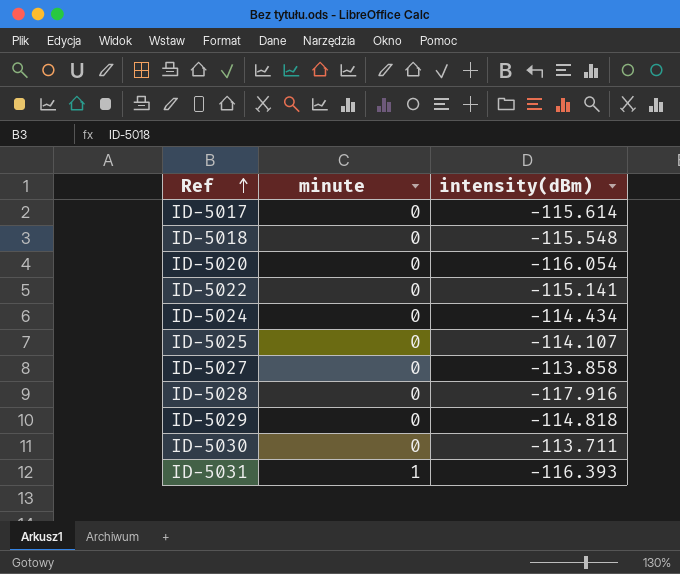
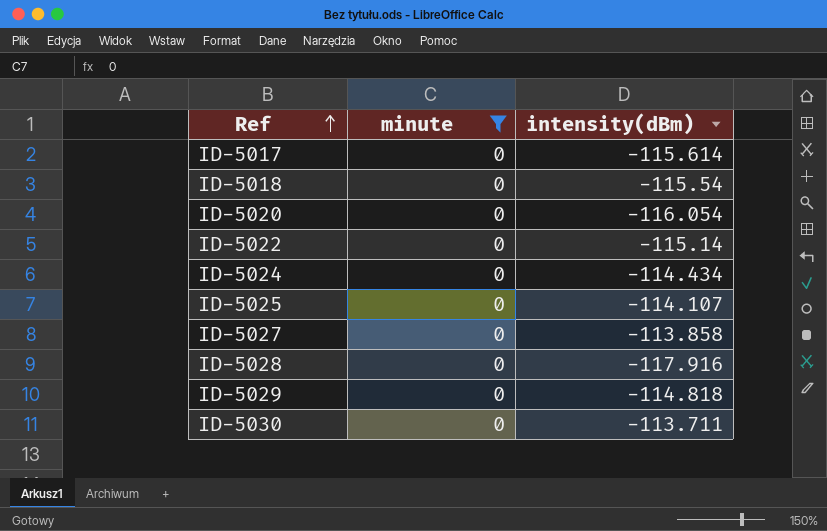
filter: none -> minute = 0
ID-5018 | intensity(dBm): -115.548 -> -115.54
ID-5022 | intensity(dBm): -115.141 -> -115.14

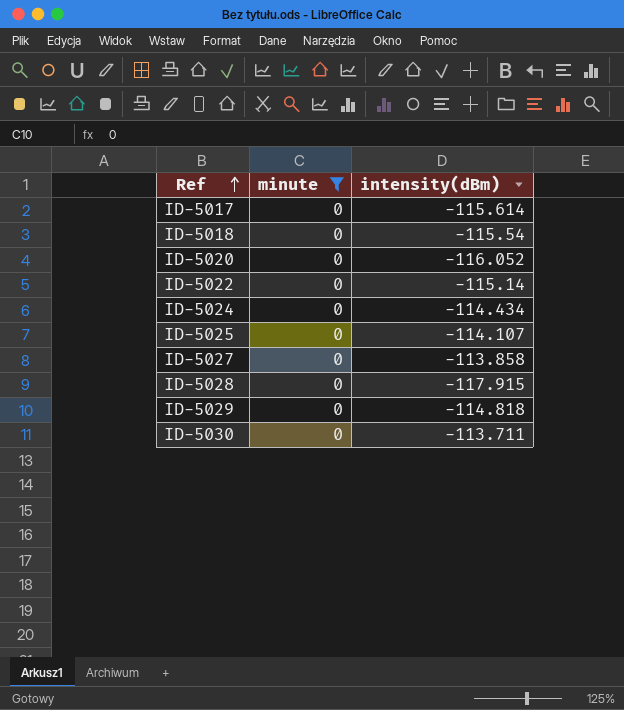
ID-5020 | intensity(dBm): -116.054 -> -116.052
ID-5028 | intensity(dBm): -117.916 -> -117.915

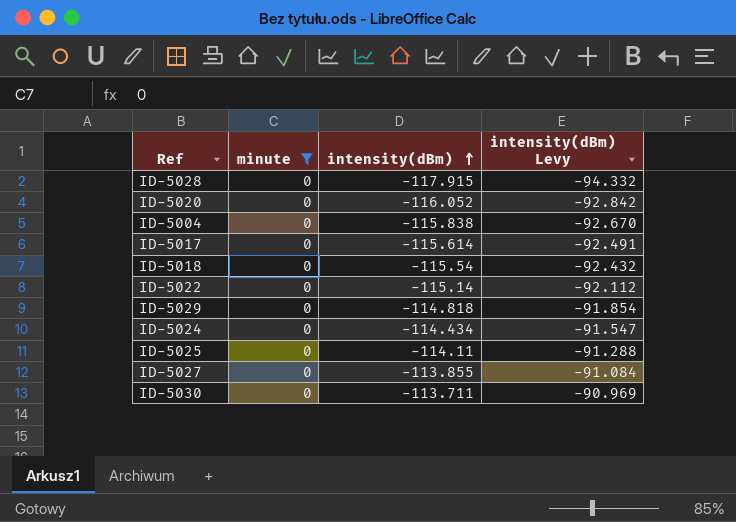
row order: Ref ascending -> intensity(dBm) ascending
column intensity(dBm) Levy | formula: none -> [intensity(dBm)] * 0.8
row ID-5004: none -> 0 | -115.838 | -92.670
ID-5025 | intensity(dBm): -114.107 -> -114.11
ID-5027 | intensity(dBm): -113.858 -> -113.855

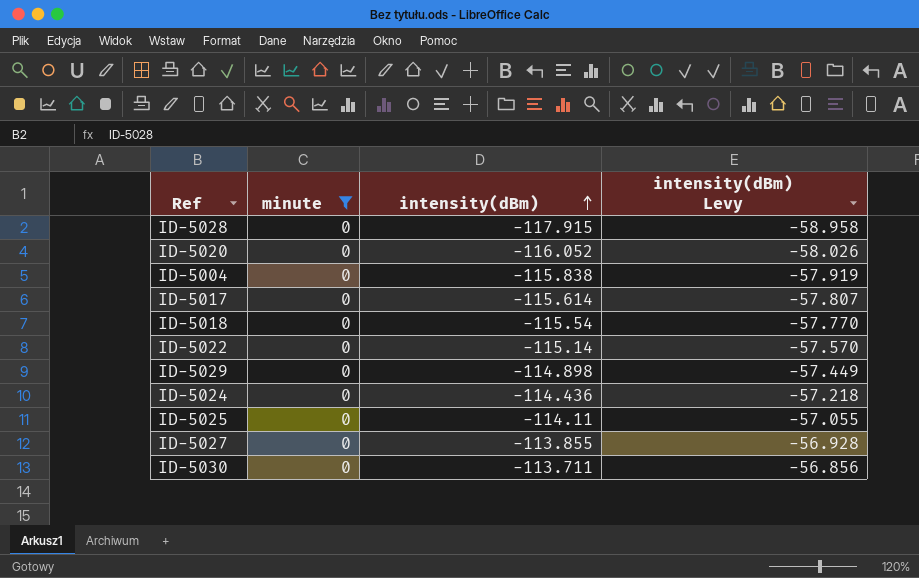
column intensity(dBm) Levy | formula: [intensity(dBm)] * 0.8 -> [intensity(dBm)] * 0.5
ID-5029 | intensity(dBm): -114.818 -> -114.898
ID-5024 | intensity(dBm): -114.434 -> -114.436

